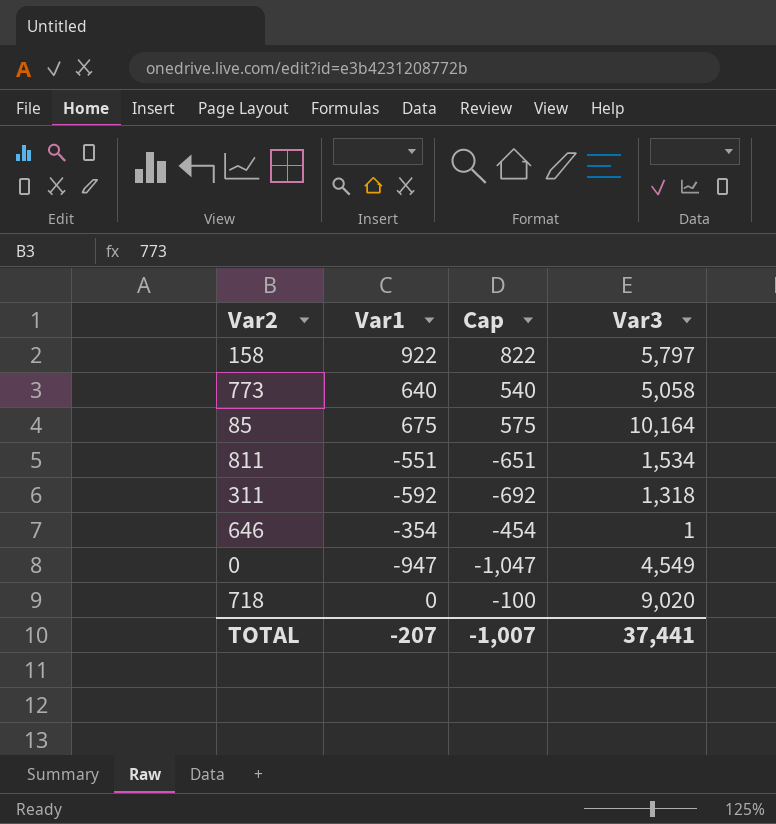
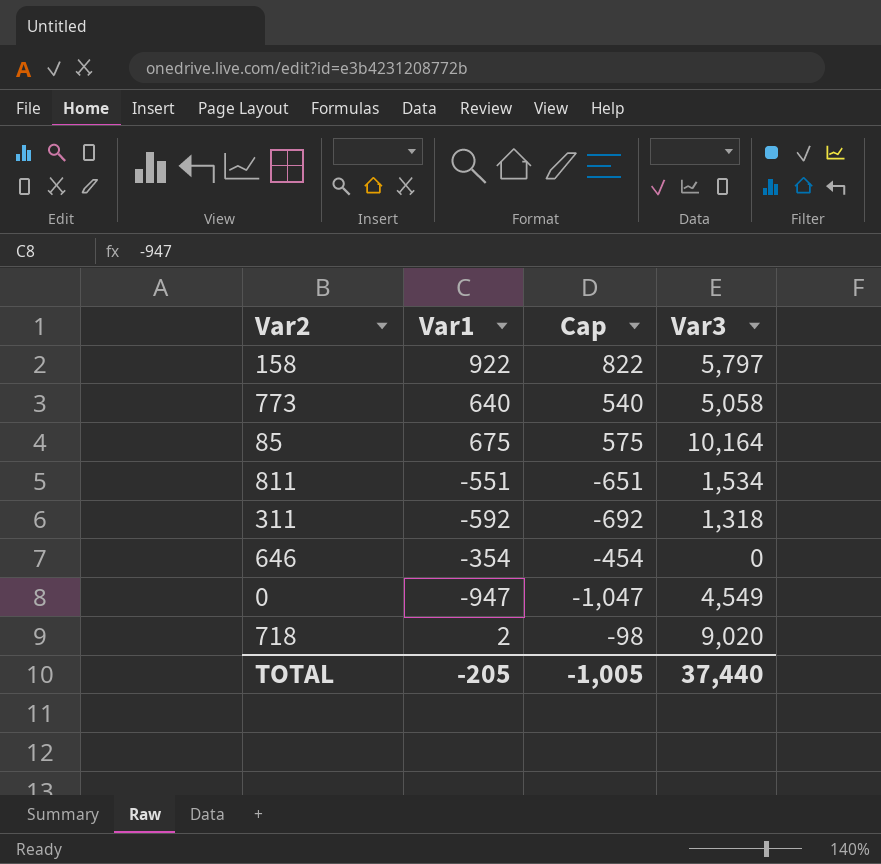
646 | Var3: 1 -> 0
718 | Var1: 0 -> 2
718 | Cap: -100 -> -98
TOTAL | Var1: -207 -> -205
TOTAL | Cap: -1,007 -> -1,005
TOTAL | Var3: 37,441 -> 37,440

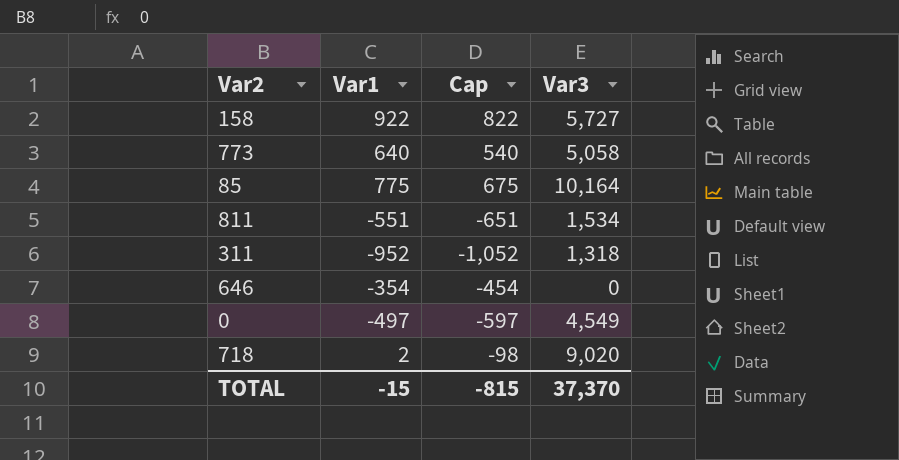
158 | Var3: 5,797 -> 5,727
85 | Var1: 675 -> 775
85 | Cap: 575 -> 675
311 | Var1: -592 -> -952
311 | Cap: -692 -> -1,052
0 | Var1: -947 -> -497
0 | Cap: -1,047 -> -597
TOTAL | Var1: -205 -> -15
TOTAL | Cap: -1,005 -> -815
TOTAL | Var3: 37,440 -> 37,370

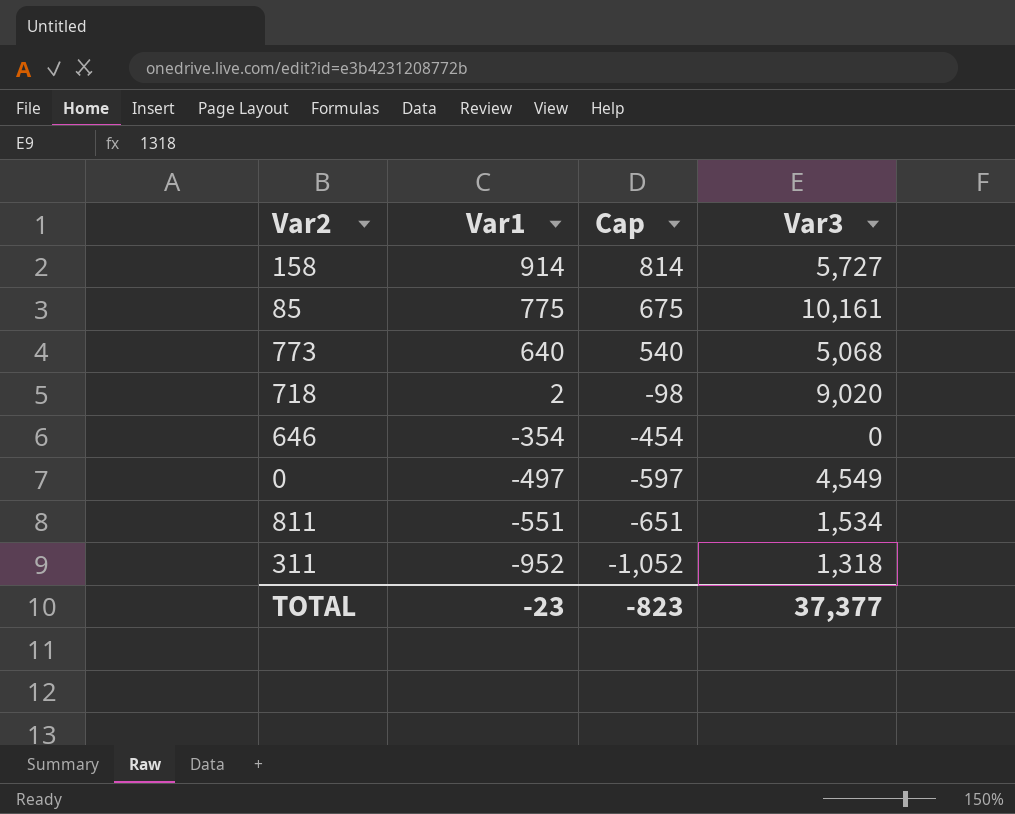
row order: none -> Var1 descending
158 | Var1: 922 -> 914
158 | Cap: 822 -> 814
85 | Var3: 10,164 -> 10,161
773 | Var3: 5,058 -> 5,068
TOTAL | Var1: -15 -> -23
TOTAL | Cap: -815 -> -823
TOTAL | Var3: 37,370 -> 37,377

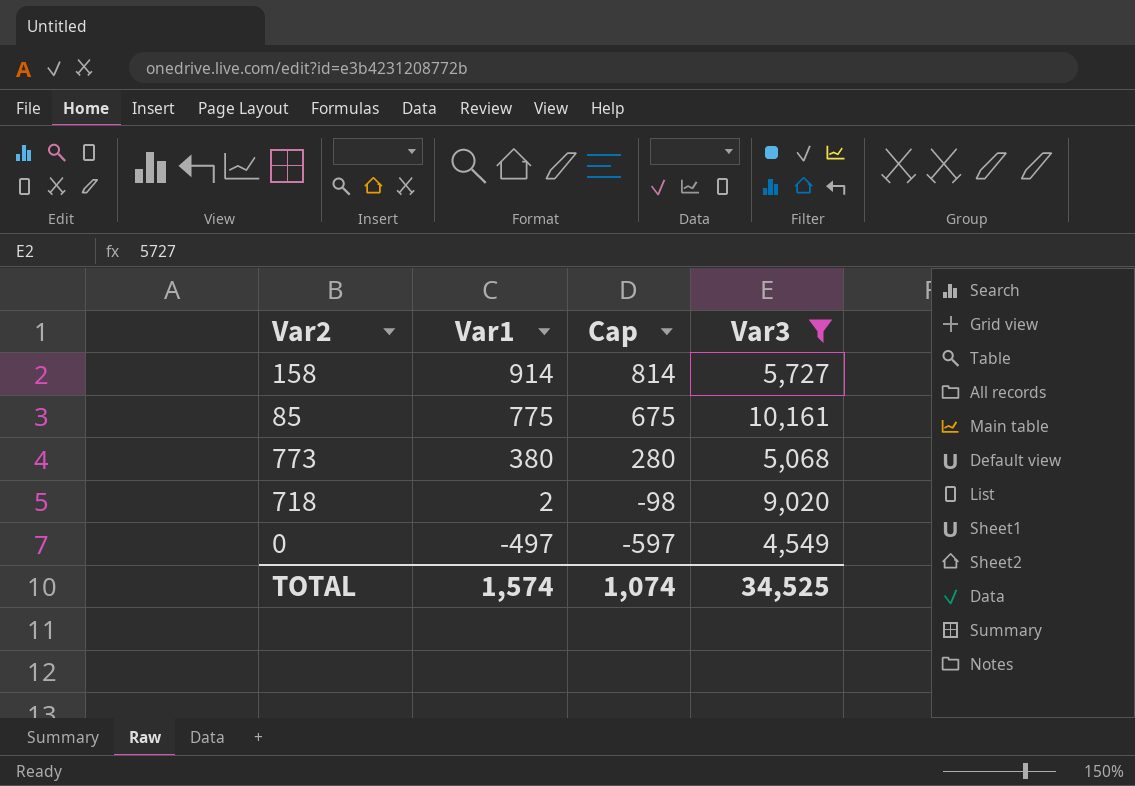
filter: none -> Var3 >= 4,549
773 | Var1: 640 -> 380
773 | Cap: 540 -> 280
TOTAL | Var1: -23 -> 1,574
TOTAL | Cap: -823 -> 1,074
TOTAL | Var3: 37,377 -> 34,525

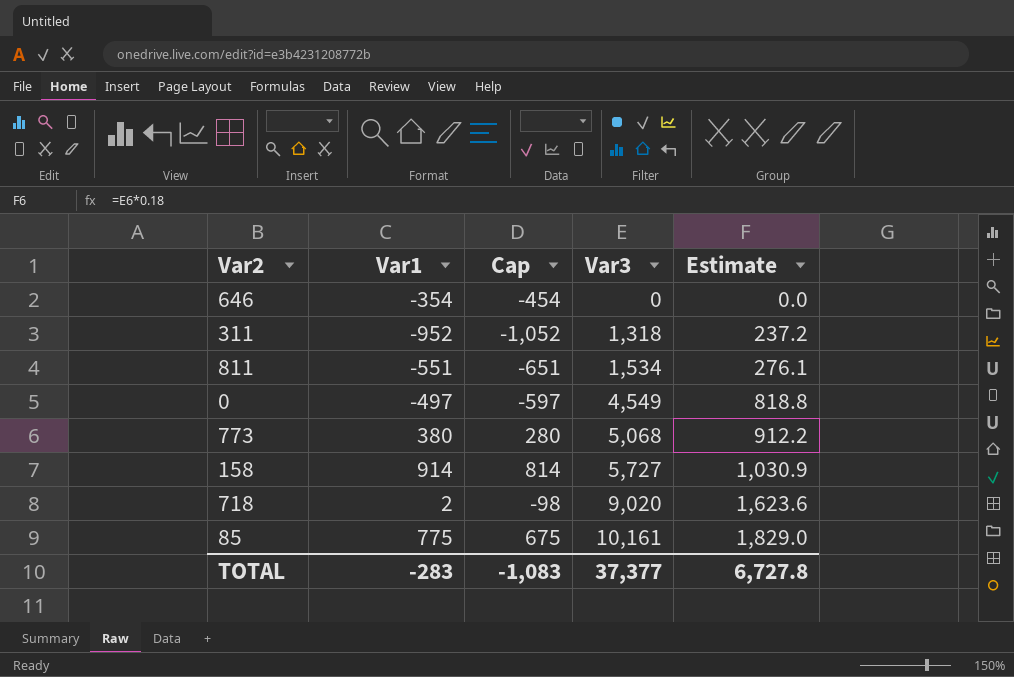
filter: Var3 >= 4,549 -> none
row order: Var1 descending -> Var3 ascending
column Estimate | formula: none -> [Var3] * 0.18
TOTAL | Var1: 1,574 -> -283
TOTAL | Cap: 1,074 -> -1,083
TOTAL | Var3: 34,525 -> 37,377

